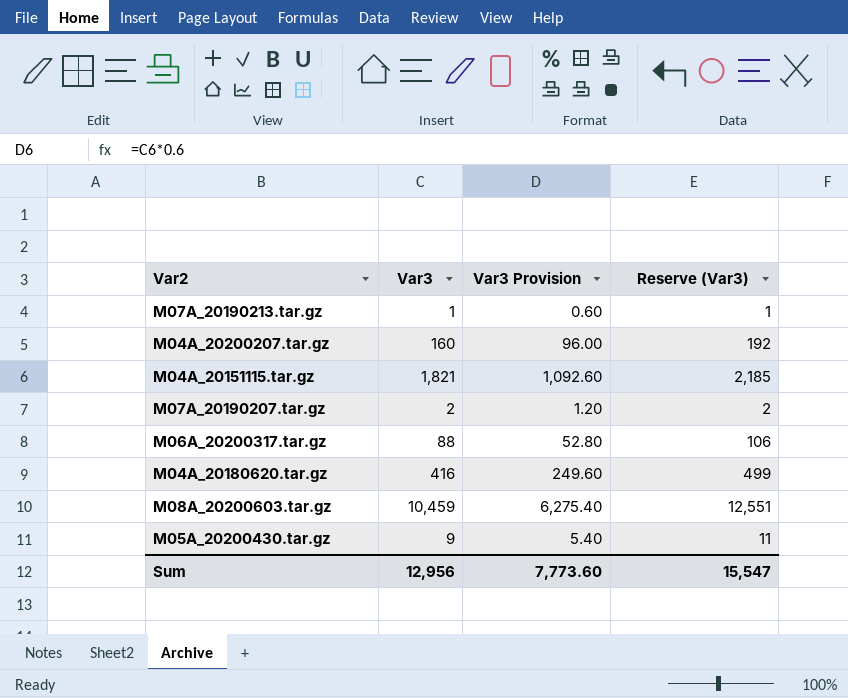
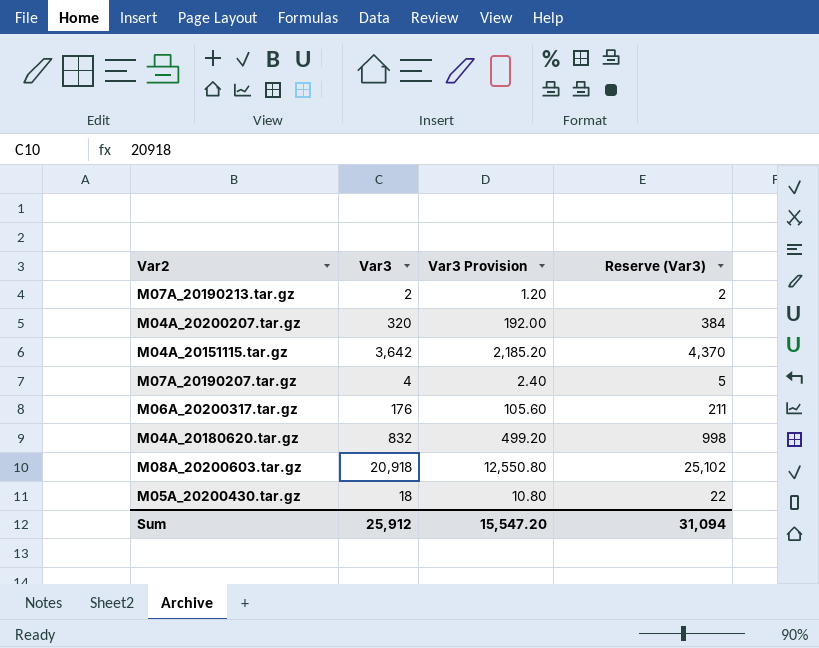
M07A_20190213.tar.gz | Var3: 1 -> 2
M07A_20190213.tar.gz | Var3 Provision: 0.60 -> 1.20
M07A_20190213.tar.gz | Reserve (Var3): 1 -> 2
M04A_20200207.tar.gz | Var3: 160 -> 320
M04A_20200207.tar.gz | Var3 Provision: 96.00 -> 192.00
M04A_20200207.tar.gz | Reserve (Var3): 192 -> 384
M04A_20151115.tar.gz | Var3: 1,821 -> 3,642
M04A_20151115.tar.gz | Var3 Provision: 1,092.60 -> 2,185.20
M04A_20151115.tar.gz | Reserve (Var3): 2,185 -> 4,370
M07A_20190207.tar.gz | Var3: 2 -> 4
M07A_20190207.tar.gz | Var3 Provision: 1.20 -> 2.40
M07A_20190207.tar.gz | Reserve (Var3): 2 -> 5
M06A_20200317.tar.gz | Var3: 88 -> 176
M06A_20200317.tar.gz | Var3 Provision: 52.80 -> 105.60
M06A_20200317.tar.gz | Reserve (Var3): 106 -> 211
M04A_20180620.tar.gz | Var3: 416 -> 832
M04A_20180620.tar.gz | Var3 Provision: 249.60 -> 499.20
M04A_20180620.tar.gz | Reserve (Var3): 499 -> 998
M08A_20200603.tar.gz | Var3: 10,459 -> 20,918
M08A_20200603.tar.gz | Var3 Provision: 6,275.40 -> 12,550.80
M08A_20200603.tar.gz | Reserve (Var3): 12,551 -> 25,102
M05A_20200430.tar.gz | Var3: 9 -> 18
M05A_20200430.tar.gz | Var3 Provision: 5.40 -> 10.80
M05A_20200430.tar.gz | Reserve (Var3): 11 -> 22
Sum | Var3: 12,956 -> 25,912
Sum | Var3 Provision: 7,773.60 -> 15,547.20
Sum | Reserve (Var3): 15,547 -> 31,094

